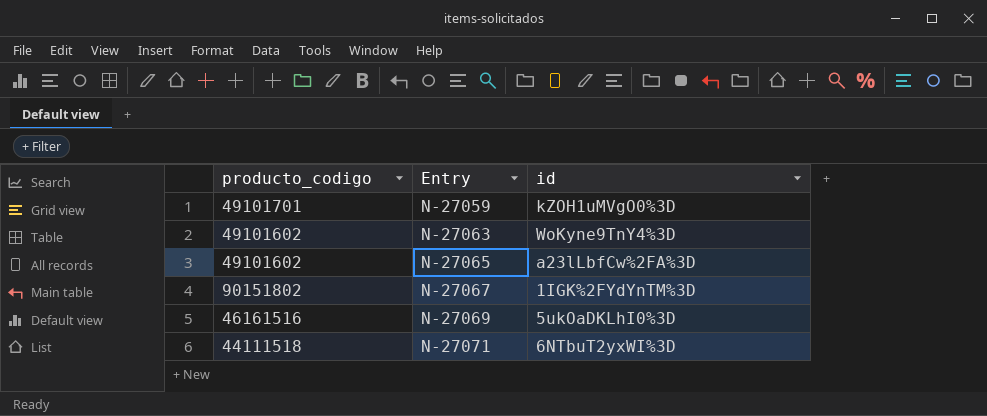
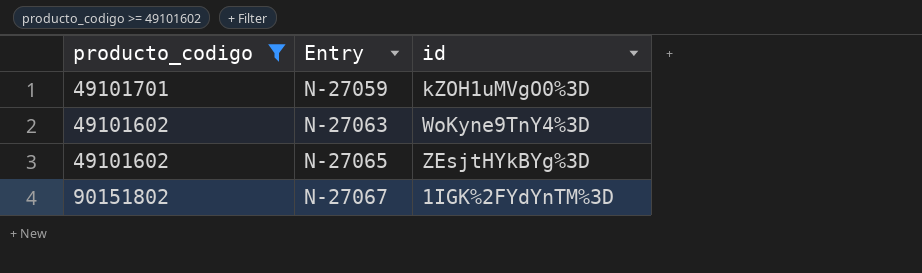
filter: none -> producto_codigo >= 49101602
N-27065 | id: a23lLbfCw%2FA%3D -> ZEsjtHYkBYg%3D

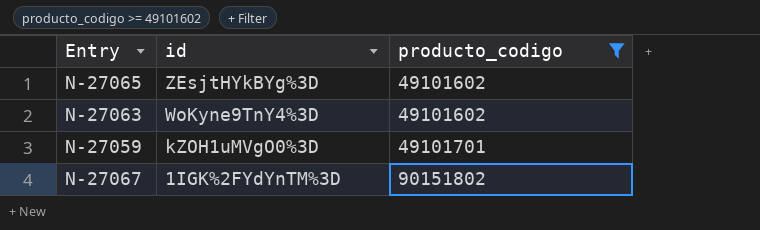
row order: Entry ascending -> id descending
column producto_codigo | position: 1 -> 3

